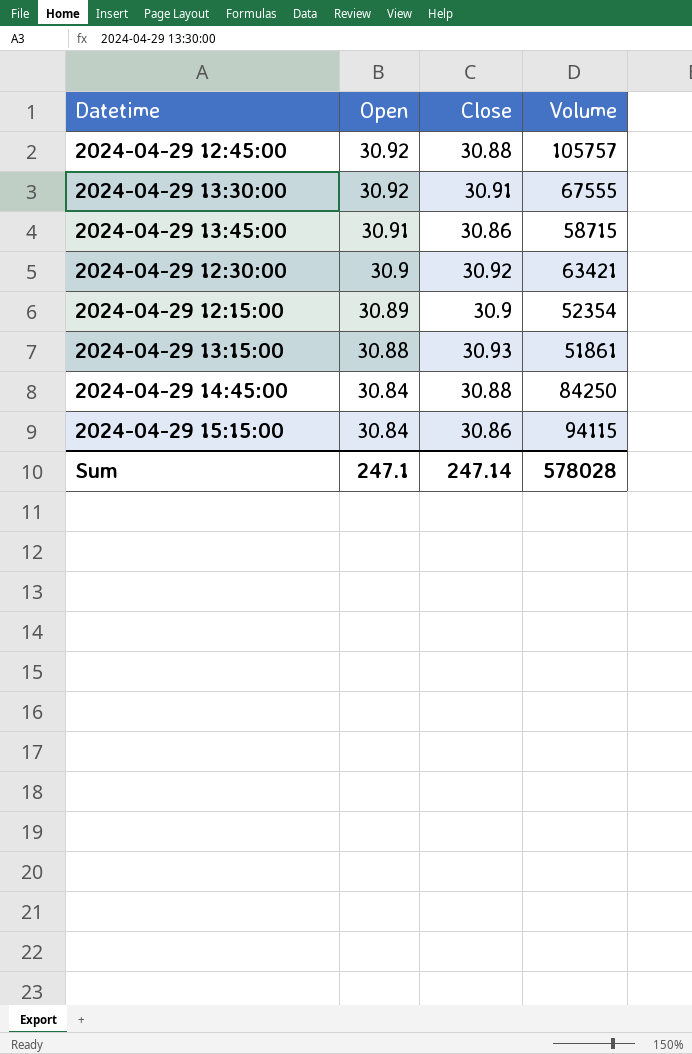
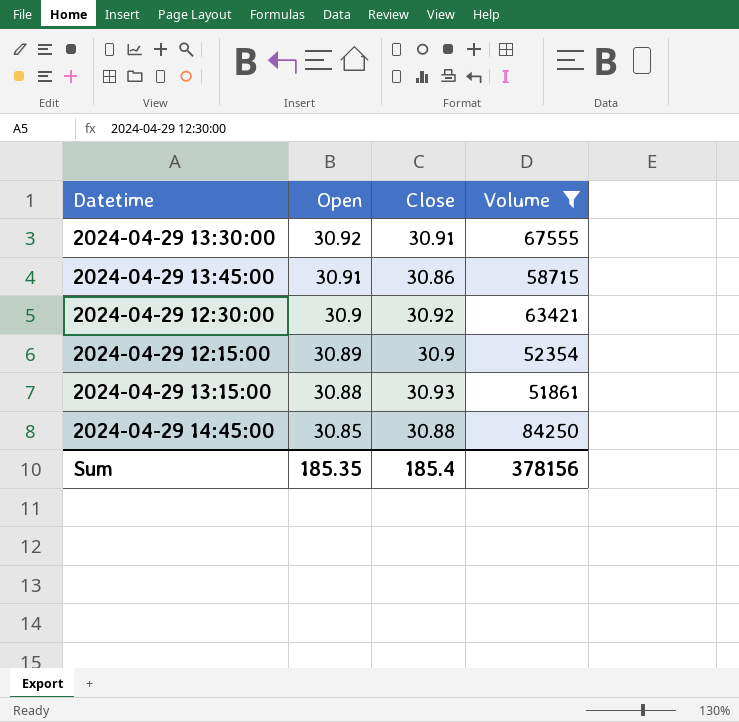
filter: none -> Volume <= 84250
2024-04-29 14:45:00 | Open: 30.84 -> 30.85
Sum | Open: 247.1 -> 185.35
Sum | Close: 247.14 -> 185.4
Sum | Volume: 578028 -> 378156

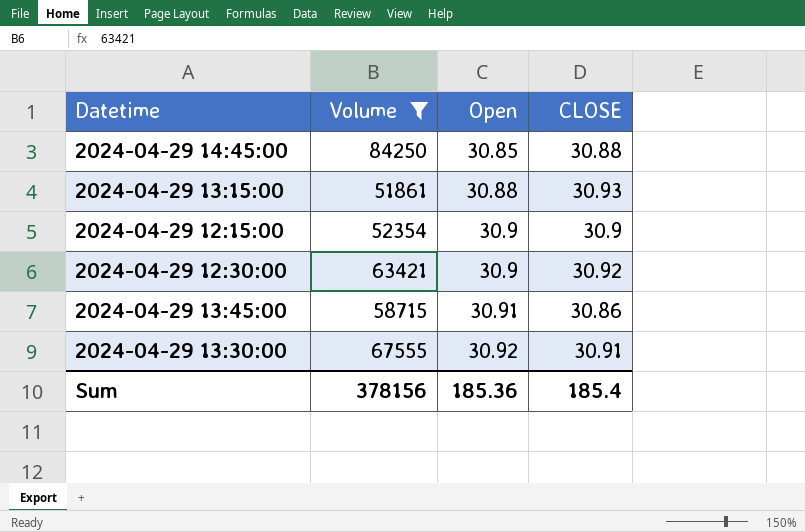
row order: Open descending -> Open ascending
column Volume | position: 4 -> 2
column name: Close -> CLOSE
2024-04-29 12:15:00 | Open: 30.89 -> 30.9
Sum | Open: 185.35 -> 185.36

